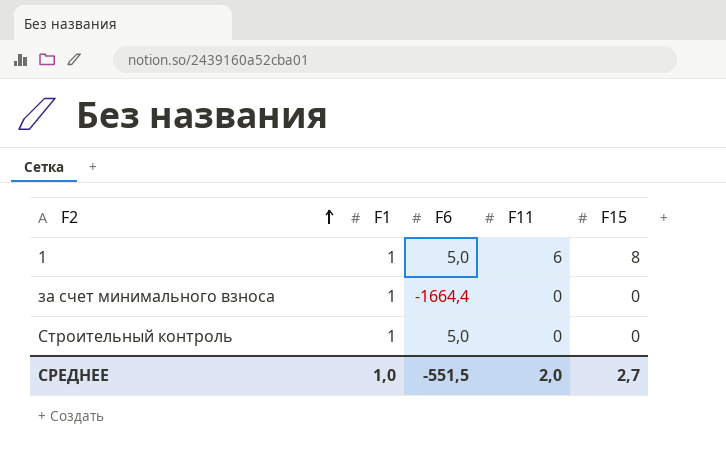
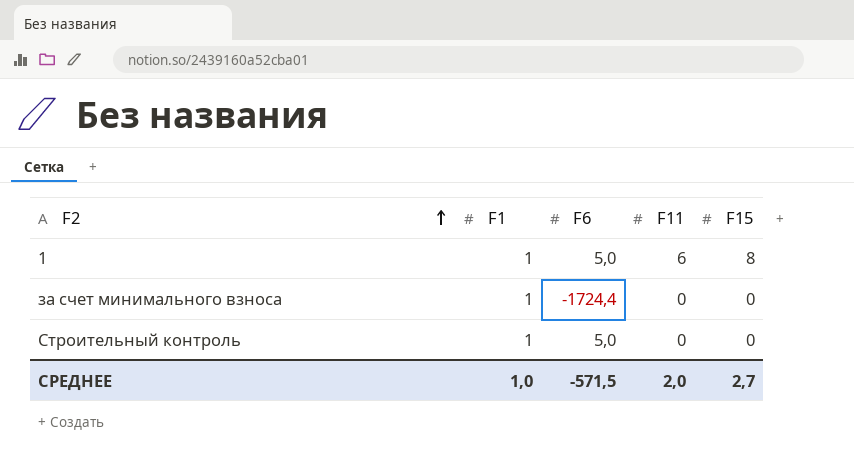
за счет минимального взноса | F6: -1664,4 -> -1724,4
СРЕДНЕЕ | F6: -551,5 -> -571,5

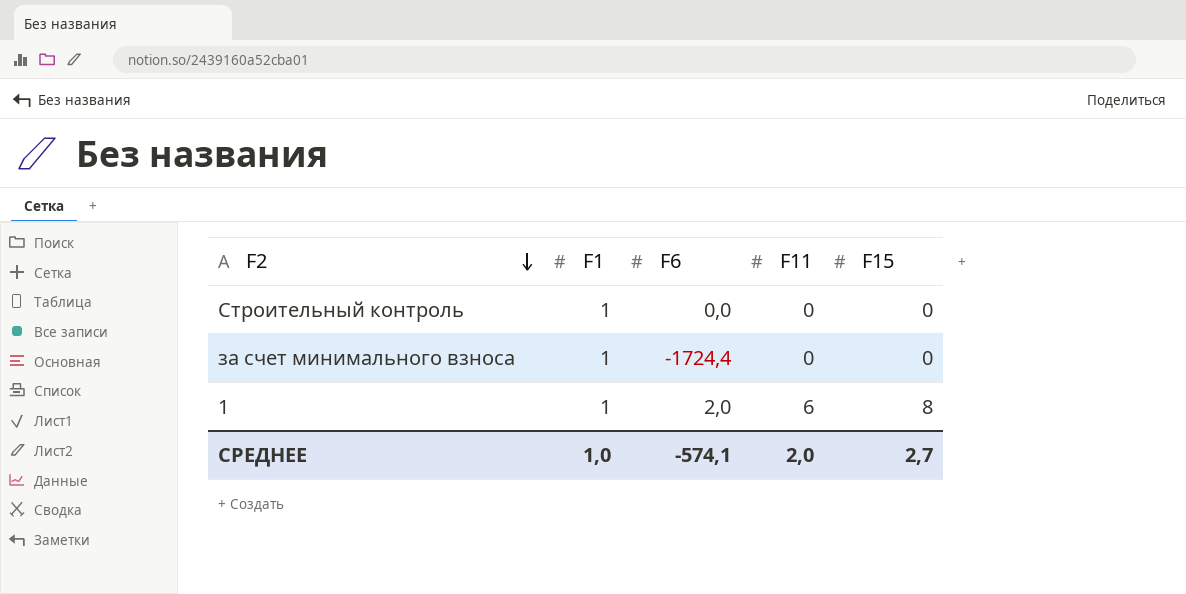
row order: F2 ascending -> F2 descending
Строительный контроль | F6: 5,0 -> 0,0
1 | F6: 5,0 -> 2,0
СРЕДНЕЕ | F6: -571,5 -> -574,1

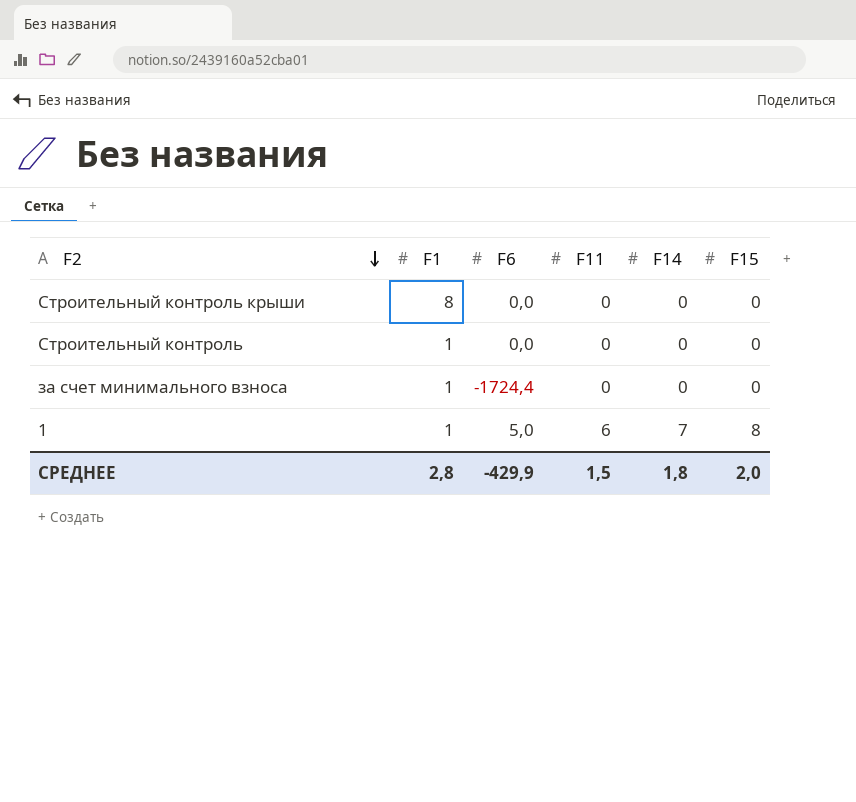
column F14 | position: none -> 5
row Строительный контроль крыши: none -> 8 | 0,0 | 0 | 0 | 0
1 | F6: 2,0 -> 5,0
СРЕДНЕЕ | F1: 1,0 -> 2,8
СРЕДНЕЕ | F6: -574,1 -> -429,9
СРЕДНЕЕ | F11: 2,0 -> 1,5
СРЕДНЕЕ | F15: 2,7 -> 2,0

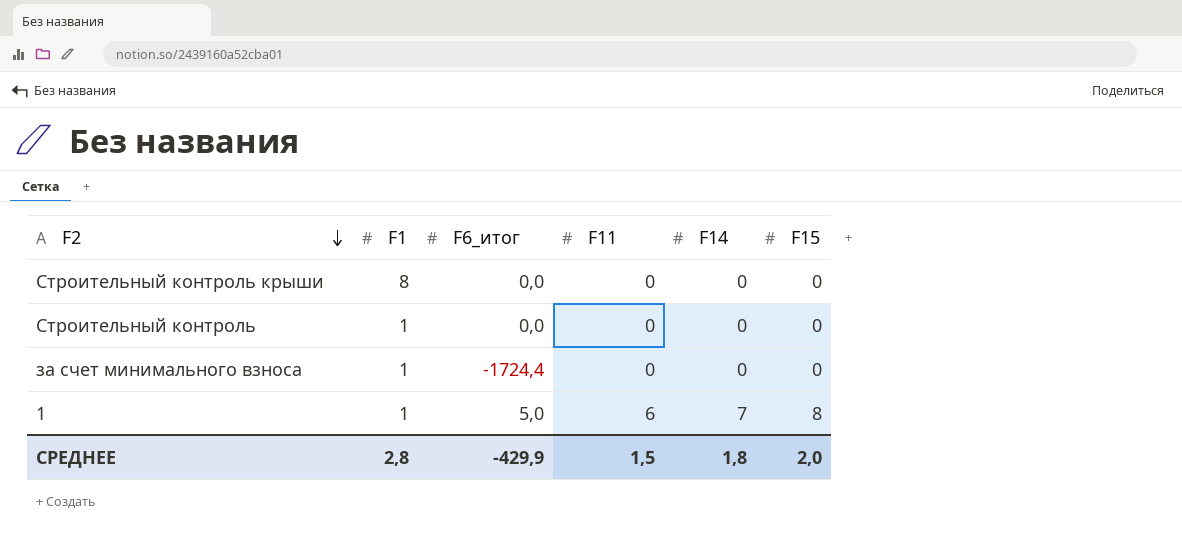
column name: F6 -> F6_итог

